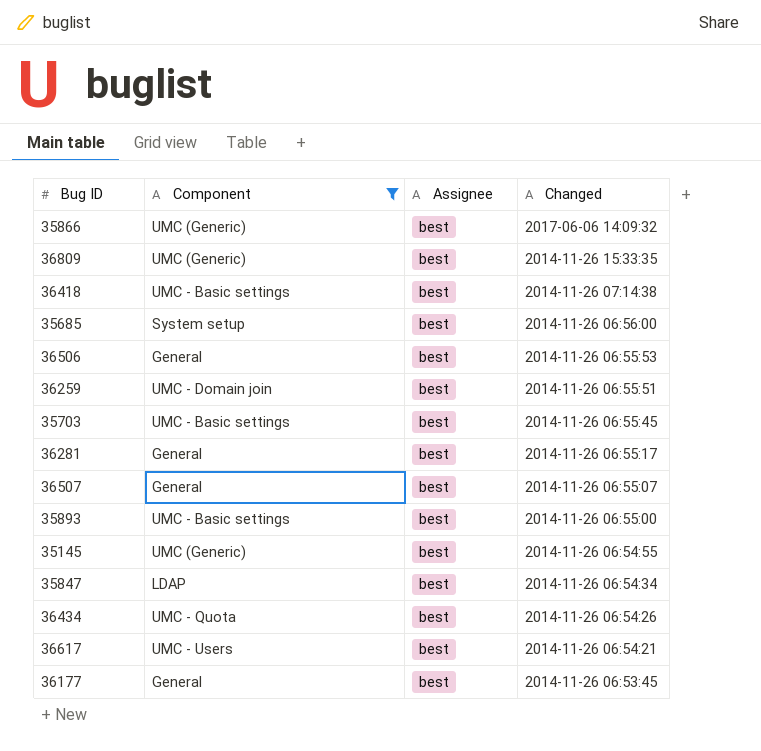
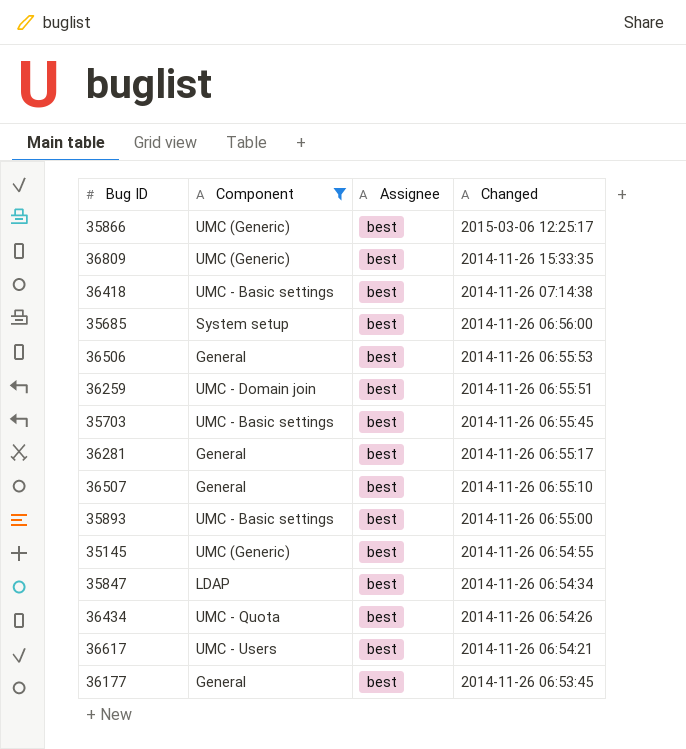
35866 | Changed: 2017-06-06 14:09:32 -> 2015-03-06 12:25:17
36507 | Changed: 2014-11-26 06:55:07 -> 2014-11-26 06:55:10

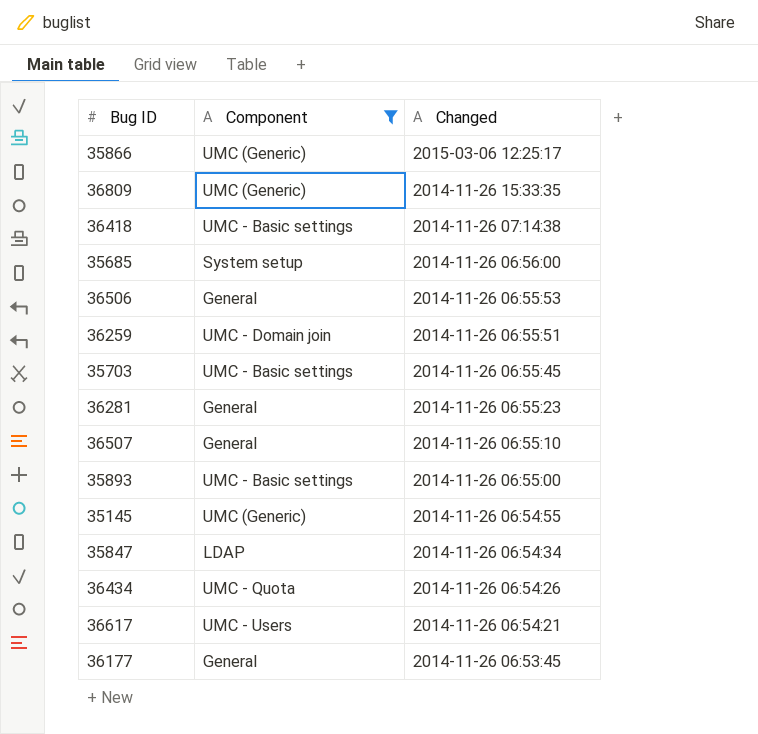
column Assignee | position: 3 -> none
36281 | Changed: 2014-11-26 06:55:17 -> 2014-11-26 06:55:23

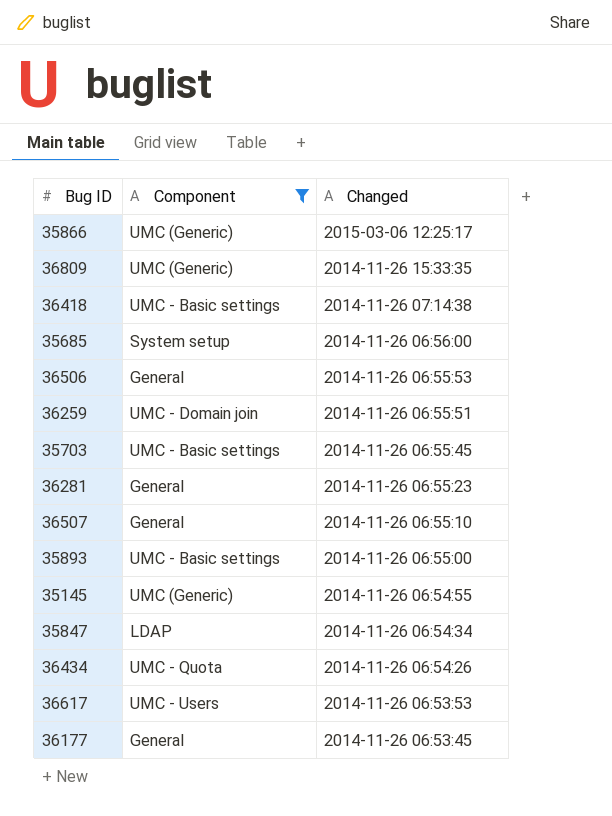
36617 | Changed: 2014-11-26 06:54:21 -> 2014-11-26 06:53:53

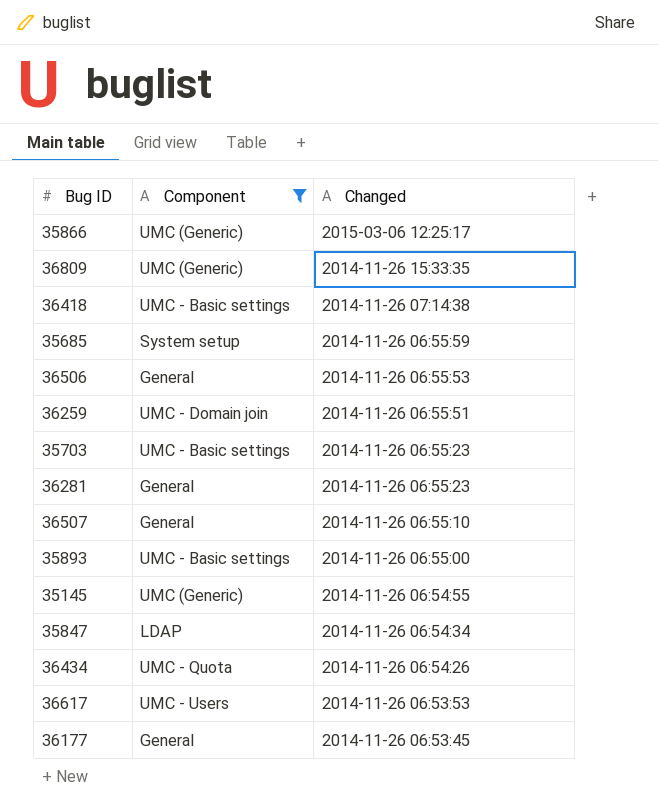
35685 | Changed: 2014-11-26 06:56:00 -> 2014-11-26 06:55:59
35703 | Changed: 2014-11-26 06:55:45 -> 2014-11-26 06:55:23

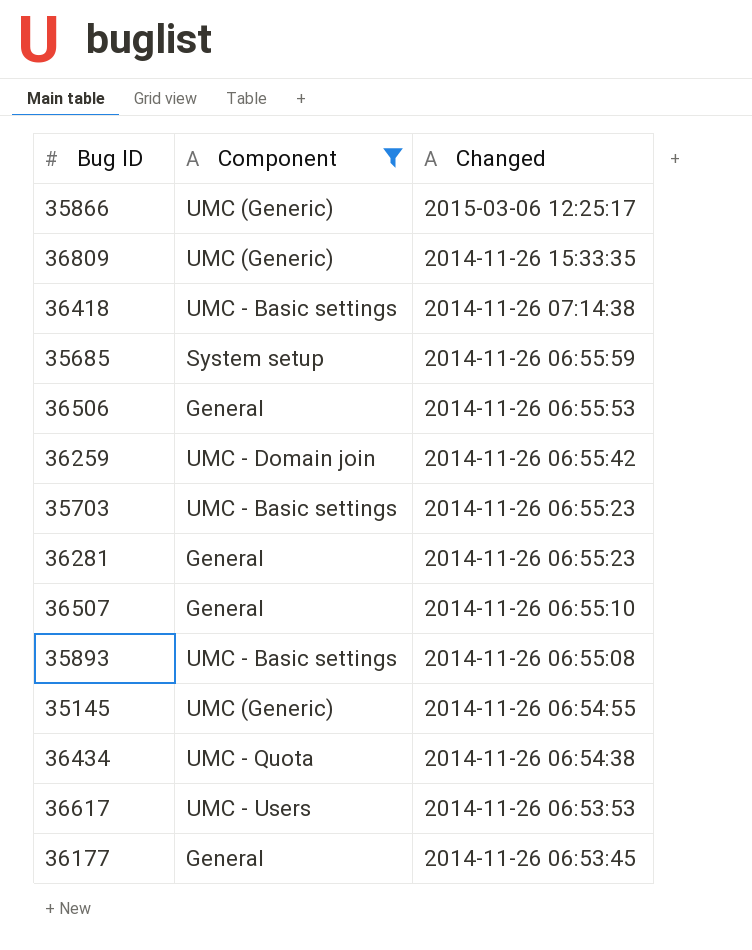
row 35847: LDAP | 2014-11-26 06:54:34 -> none
36259 | Changed: 2014-11-26 06:55:51 -> 2014-11-26 06:55:42
35893 | Changed: 2014-11-26 06:55:00 -> 2014-11-26 06:55:08
36434 | Changed: 2014-11-26 06:54:26 -> 2014-11-26 06:54:38

